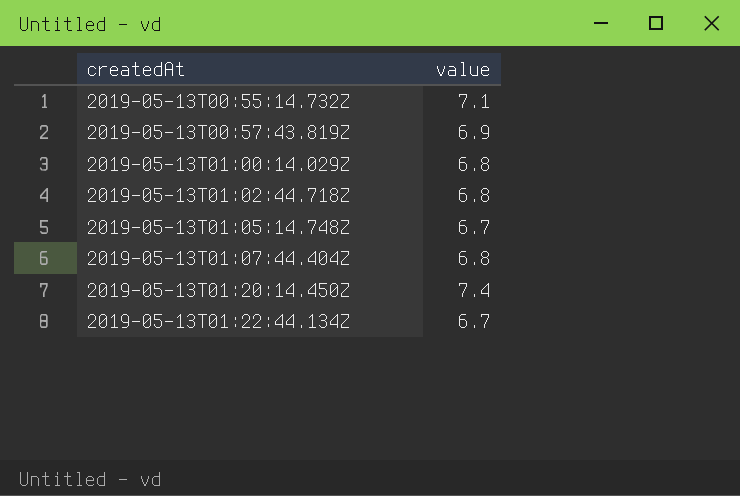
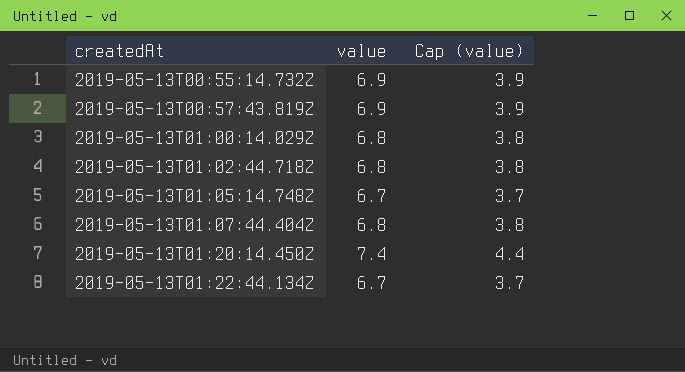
column Cap (value) | formula: none -> [value] - 3
2019-05-13T00:55:14.732Z | value: 7.1 -> 6.9

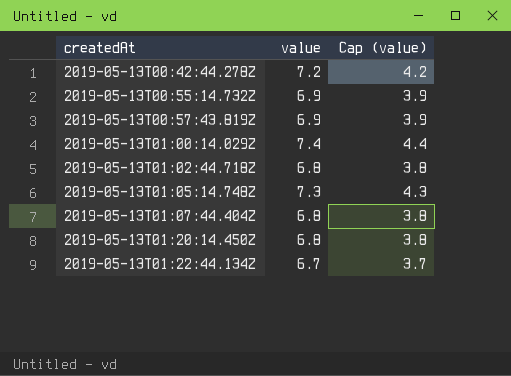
row 2019-05-13T00:42:44.278Z: none -> 7.2 | 4.2
2019-05-13T01:00:14.029Z | value: 6.8 -> 7.4
2019-05-13T01:00:14.029Z | Cap (value): 3.8 -> 4.4
2019-05-13T01:05:14.748Z | value: 6.7 -> 7.3
2019-05-13T01:05:14.748Z | Cap (value): 3.7 -> 4.3
2019-05-13T01:20:14.450Z | value: 7.4 -> 6.8
2019-05-13T01:20:14.450Z | Cap (value): 4.4 -> 3.8

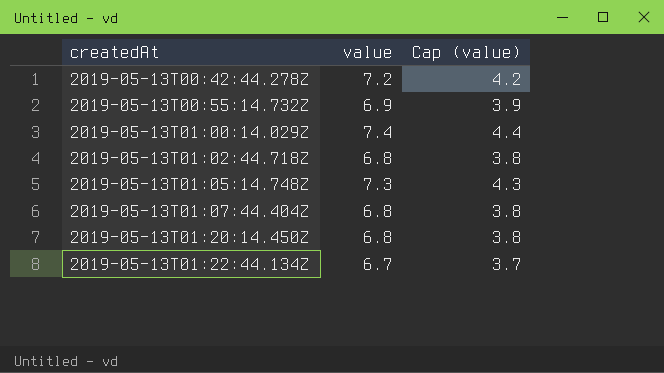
row 2019-05-13T00:57:43.819Z: 6.9 | 3.9 -> none

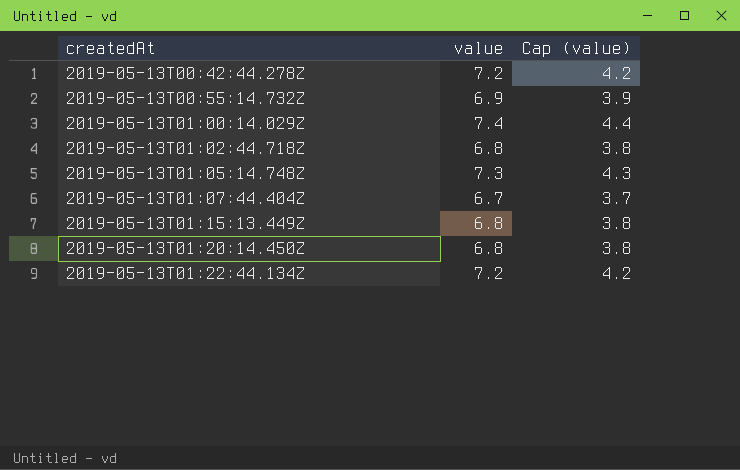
2019-05-13T01:07:44.404Z | value: 6.8 -> 6.7
2019-05-13T01:07:44.404Z | Cap (value): 3.8 -> 3.7
row 2019-05-13T01:15:13.449Z: none -> 6.8 | 3.8
2019-05-13T01:22:44.134Z | value: 6.7 -> 7.2
2019-05-13T01:22:44.134Z | Cap (value): 3.7 -> 4.2

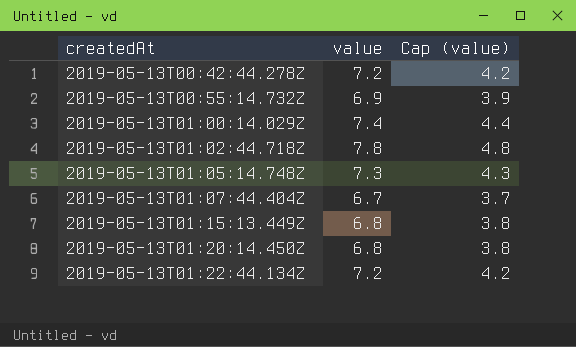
2019-05-13T01:02:44.718Z | value: 6.8 -> 7.8
2019-05-13T01:02:44.718Z | Cap (value): 3.8 -> 4.8

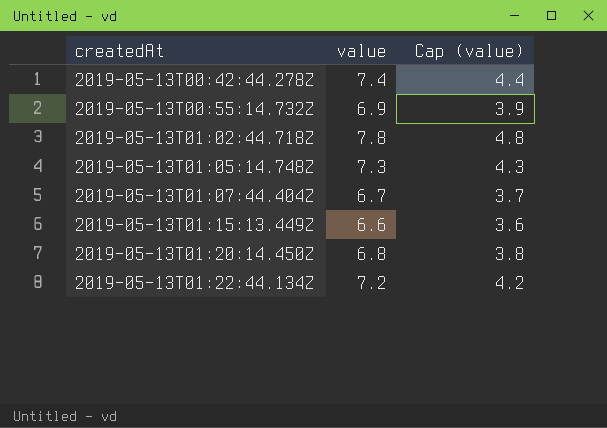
row 2019-05-13T01:00:14.029Z: 7.4 | 4.4 -> none
2019-05-13T00:42:44.278Z | value: 7.2 -> 7.4
2019-05-13T00:42:44.278Z | Cap (value): 4.2 -> 4.4
2019-05-13T01:15:13.449Z | value: 6.8 -> 6.6
2019-05-13T01:15:13.449Z | Cap (value): 3.8 -> 3.6

